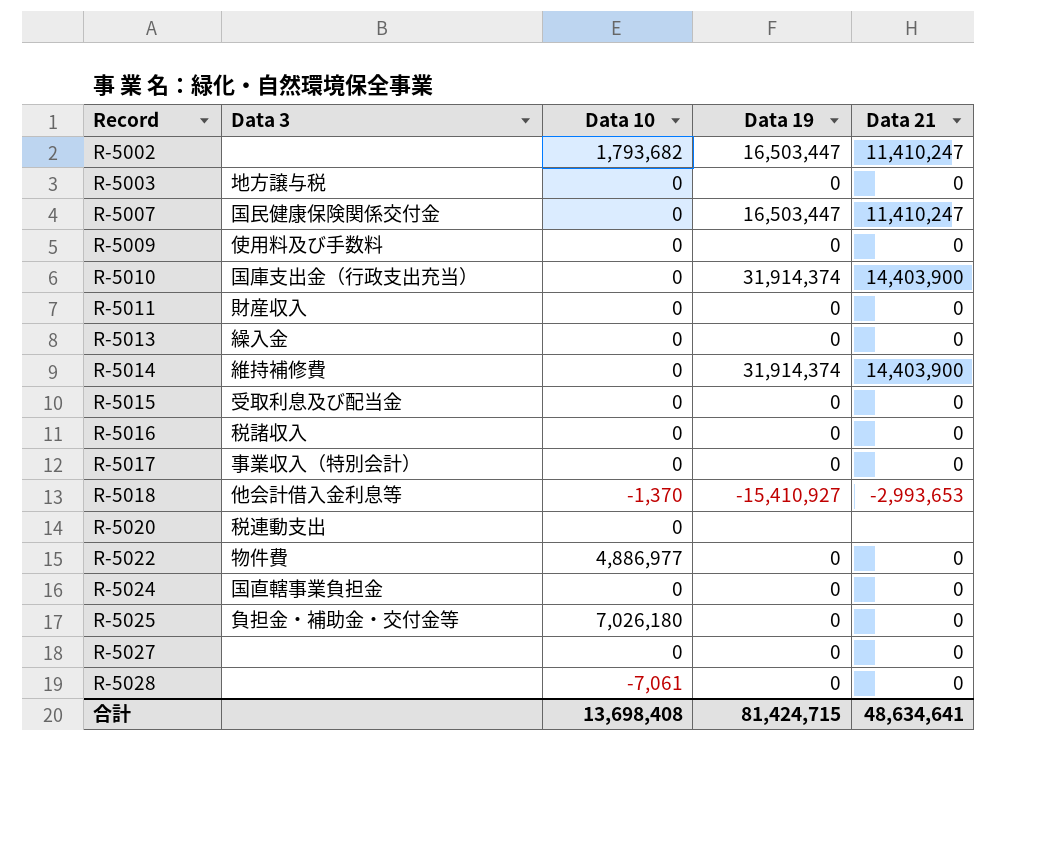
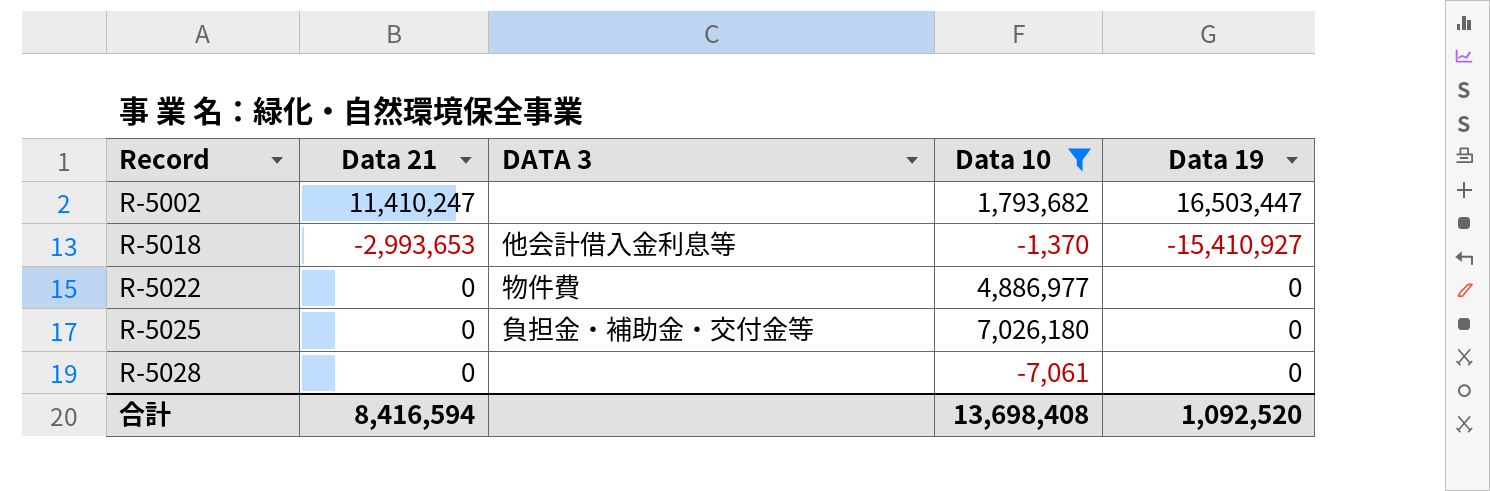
filter: none -> Data 10 != 0
column Data 21 | position: 5 -> 2
column name: Data 3 -> DATA 3
合計 | Data 21: 48,634,641 -> 8,416,594
合計 | Data 19: 81,424,715 -> 1,092,520

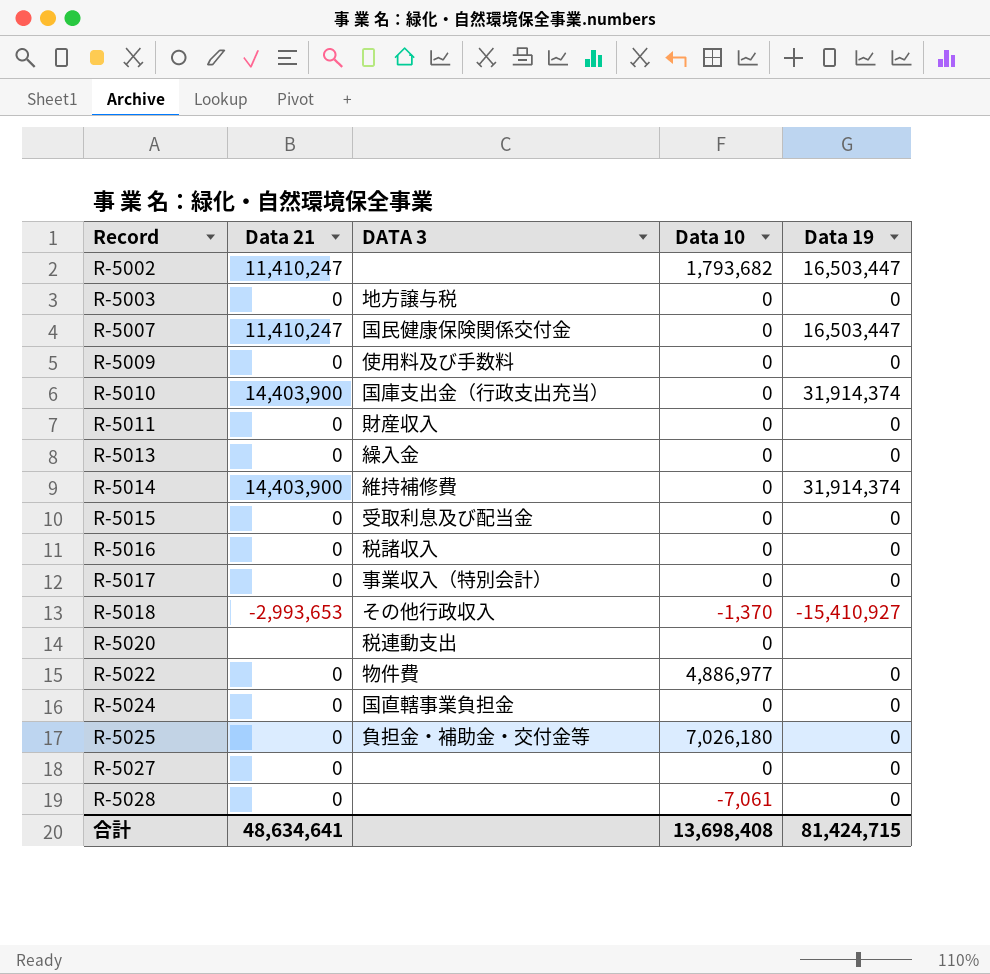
filter: Data 10 != 0 -> none
R-5018 | DATA 3: 他会計借入金利息等 -> その他行政収入
合計 | Data 21: 8,416,594 -> 48,634,641
合計 | Data 19: 1,092,520 -> 81,424,715

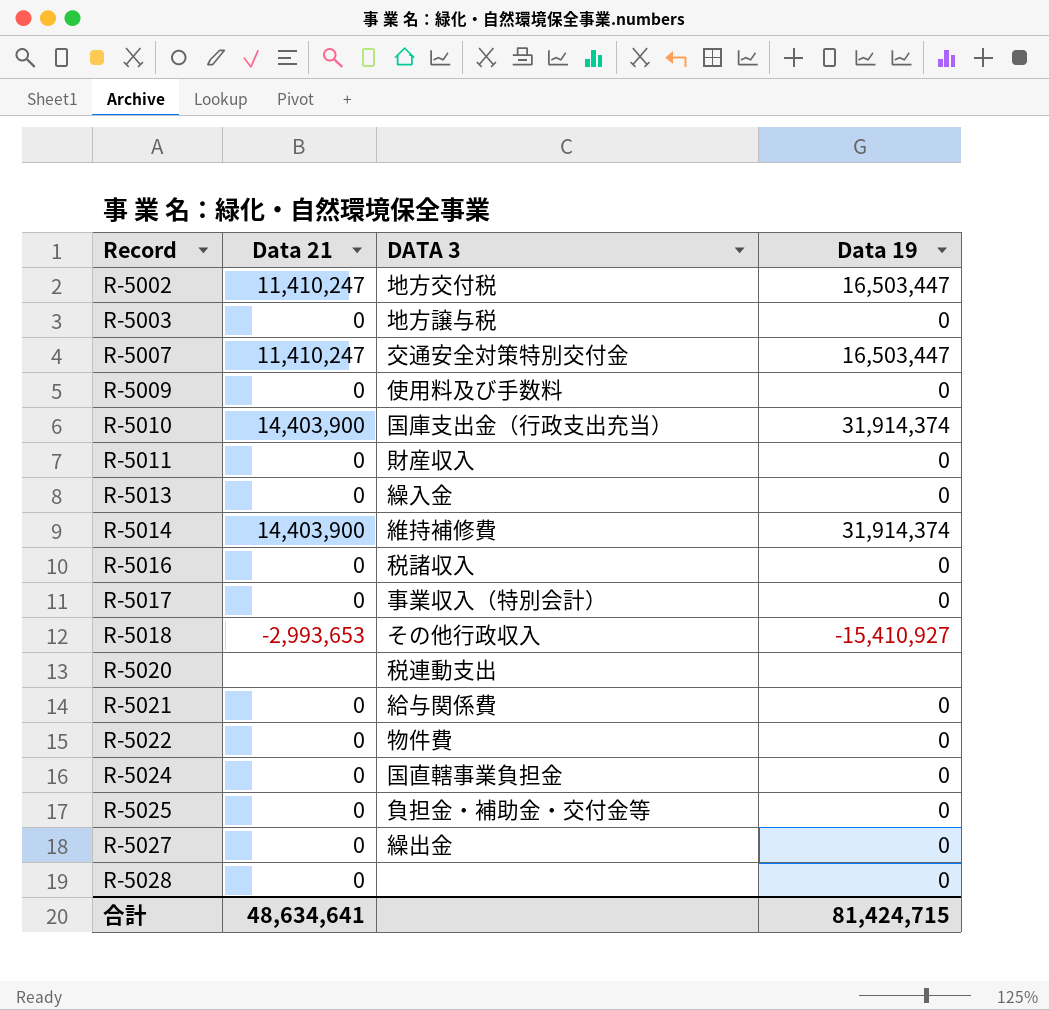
column Data 10 | position: 4 -> none
row R-5015: 0 | 受取利息及び配当金 | 0 | 0 -> none
R-5002 | DATA 3: none -> 地方交付税
R-5007 | DATA 3: 国民健康保険関係交付金 -> 交通安全対策特別交付金
row R-5021: none -> 0 | 給与関係費 | 0
R-5027 | DATA 3: none -> 繰出金

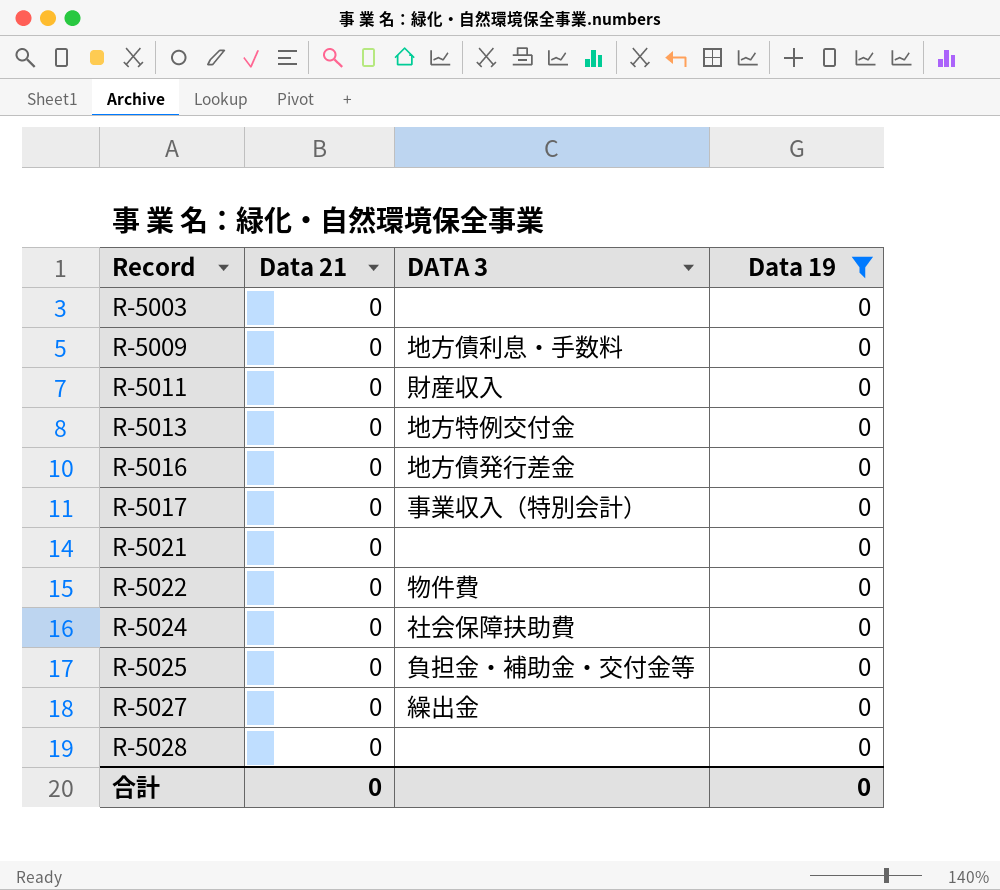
filter: none -> Data 19 = 0
R-5003 | DATA 3: 地方譲与税 -> none
R-5009 | DATA 3: 使用料及び手数料 -> 地方債利息・手数料
R-5013 | DATA 3: 繰入金 -> 地方特例交付金
R-5016 | DATA 3: 税諸収入 -> 地方債発行差金
R-5021 | DATA 3: 給与関係費 -> none
R-5024 | DATA 3: 国直轄事業負担金 -> 社会保障扶助費
合計 | Data 21: 48,634,641 -> 0
合計 | Data 19: 81,424,715 -> 0

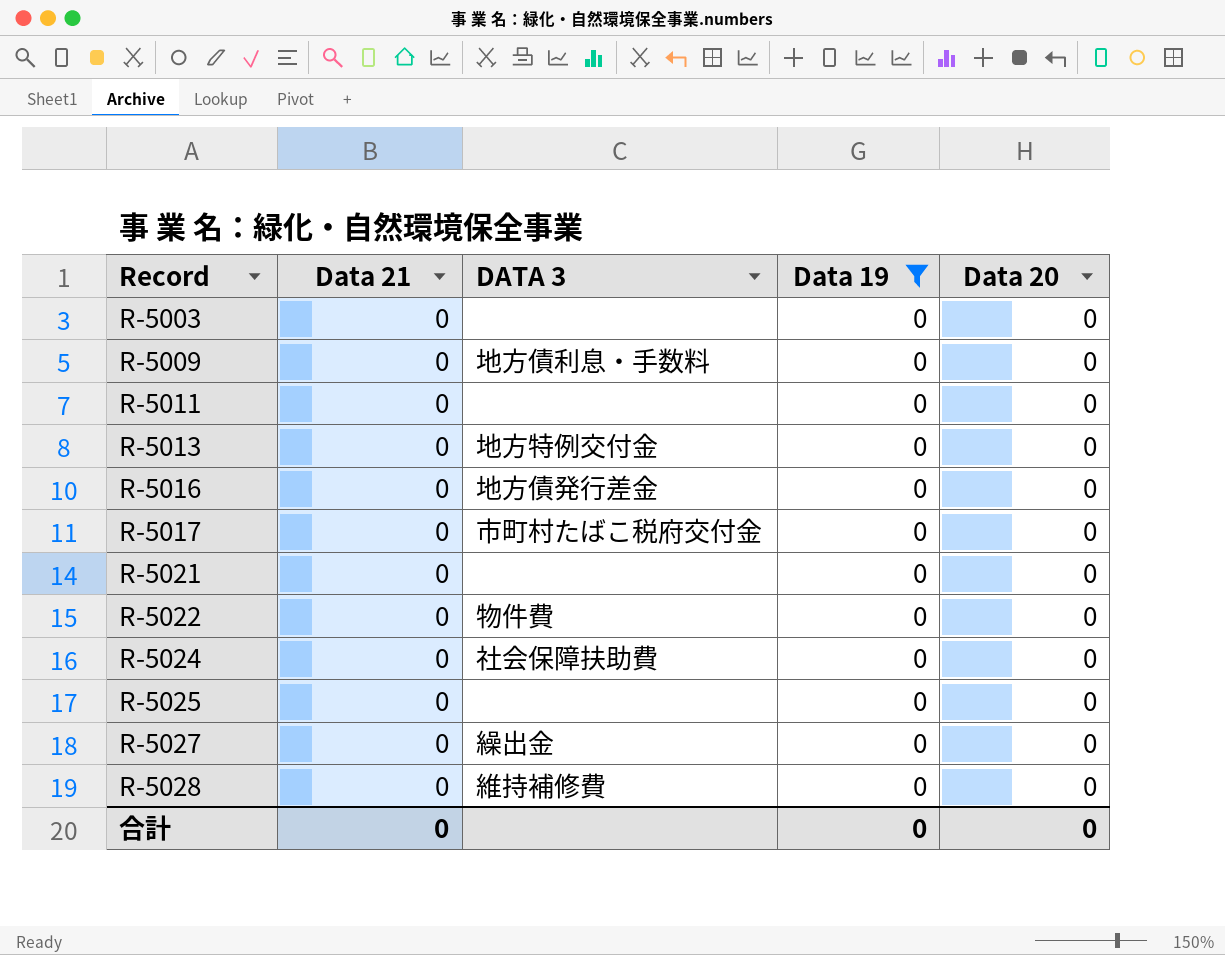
column Data 20 | position: none -> 5
R-5011 | DATA 3: 財産収入 -> none
R-5017 | DATA 3: 事業収入（特別会計） -> 市町村たばこ税府交付金
R-5025 | DATA 3: 負担金・補助金・交付金等 -> none
R-5028 | DATA 3: none -> 維持補修費

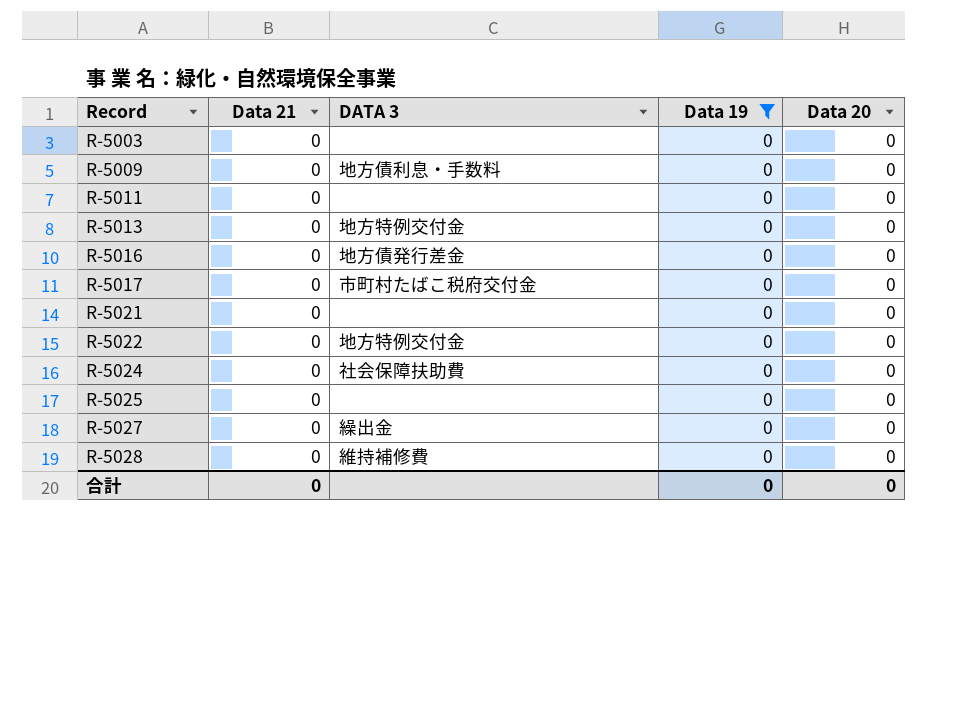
R-5022 | DATA 3: 物件費 -> 地方特例交付金

